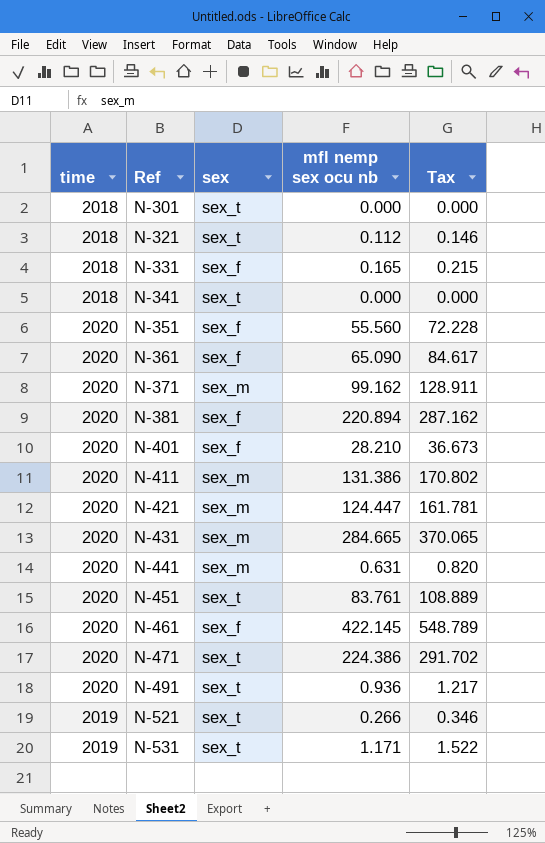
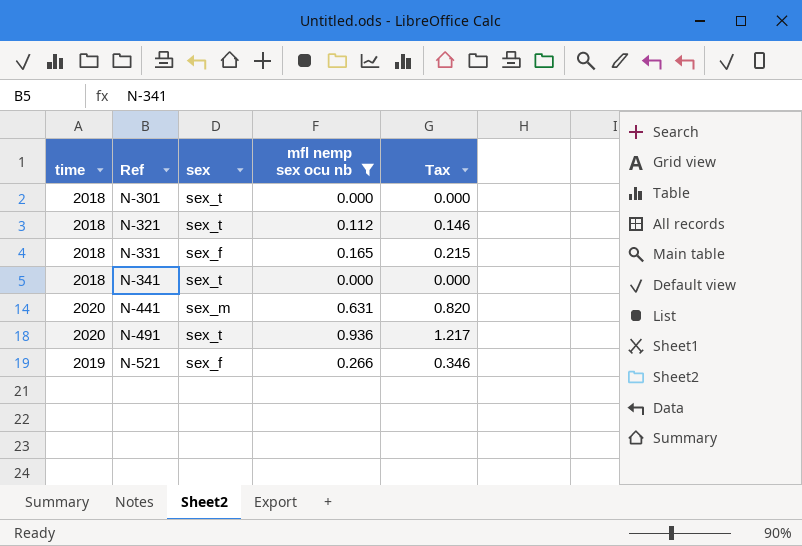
filter: none -> mfl nemp sex ocu nb <= 0.936
N-521 | sex: sex_t -> sex_f

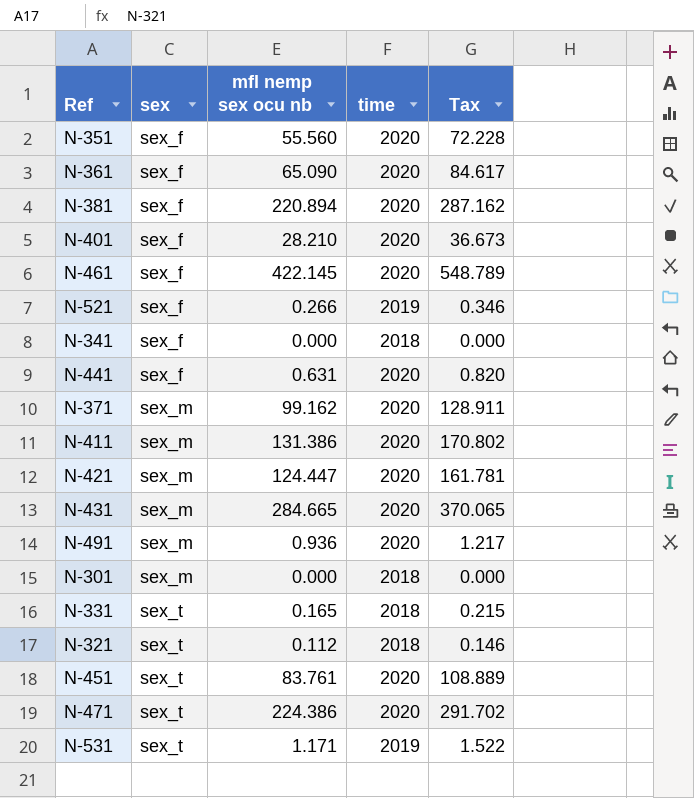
filter: mfl nemp sex ocu nb <= 0.936 -> none
row order: Ref ascending -> sex ascending
column time | position: 1 -> 4
N-341 | sex: sex_t -> sex_f
N-441 | sex: sex_m -> sex_f
N-491 | sex: sex_t -> sex_m
N-301 | sex: sex_t -> sex_m
N-331 | sex: sex_f -> sex_t

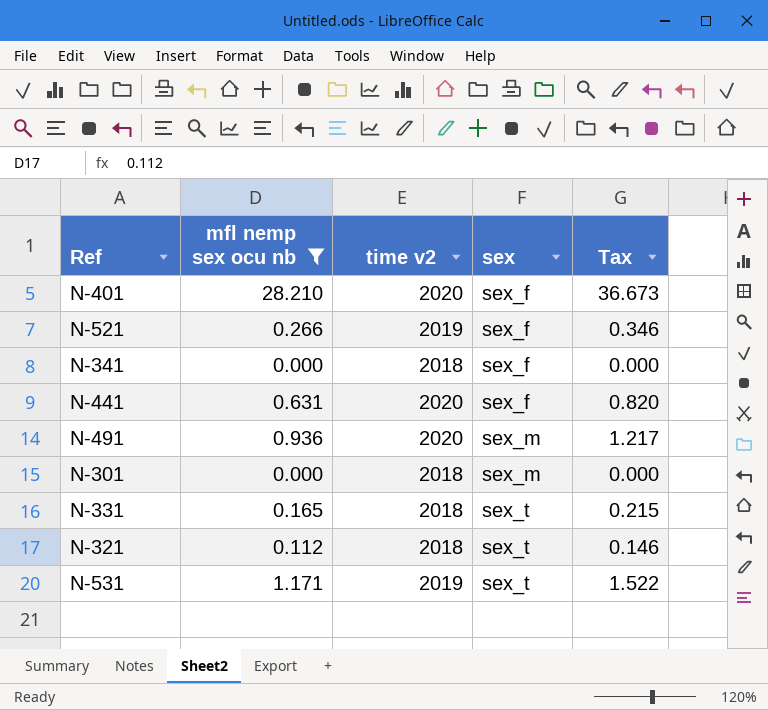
filter: none -> mfl nemp sex ocu nb <= 28.210
column name: time -> time v2
column sex | position: 2 -> 4

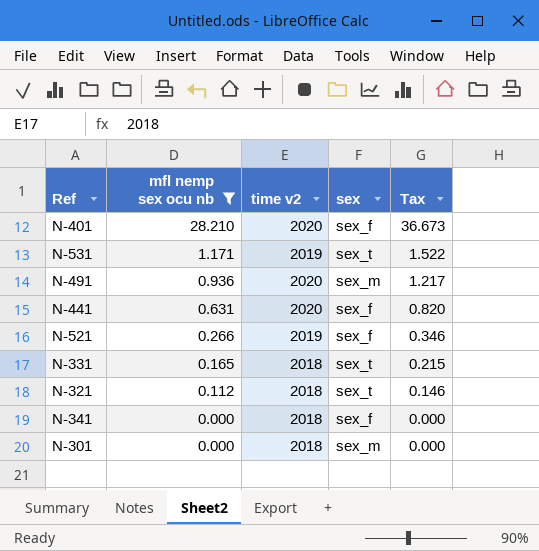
row order: sex ascending -> mfl nemp sex ocu nb descending

